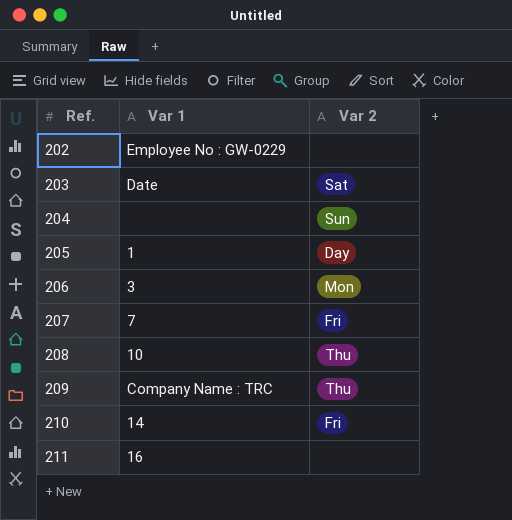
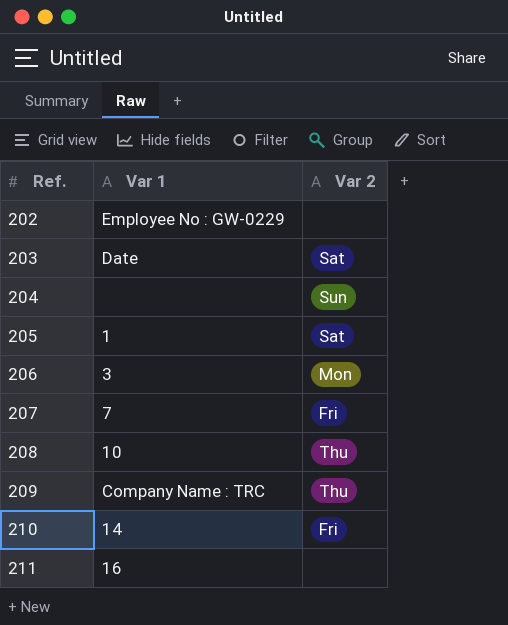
205 | Var 2: Day -> Sat

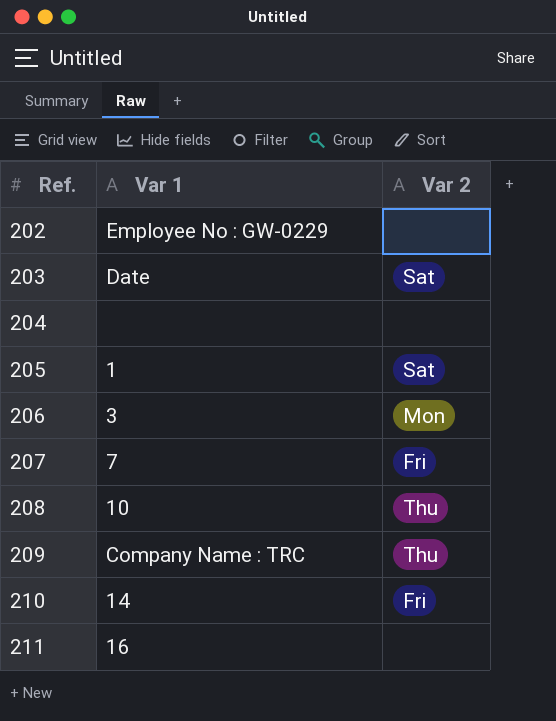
204 | Var 2: Sun -> none

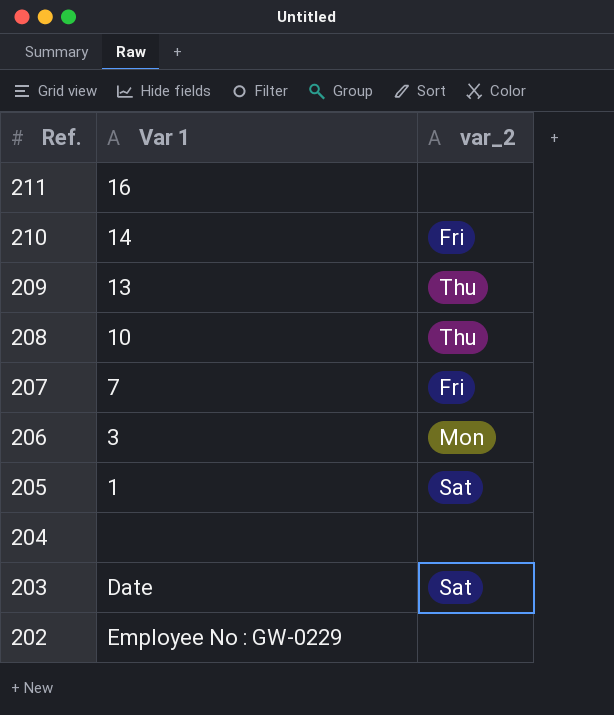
row order: Ref. ascending -> Ref. descending
column name: Var 2 -> var_2
209 | Var 1: Company Name : TRC -> 13

